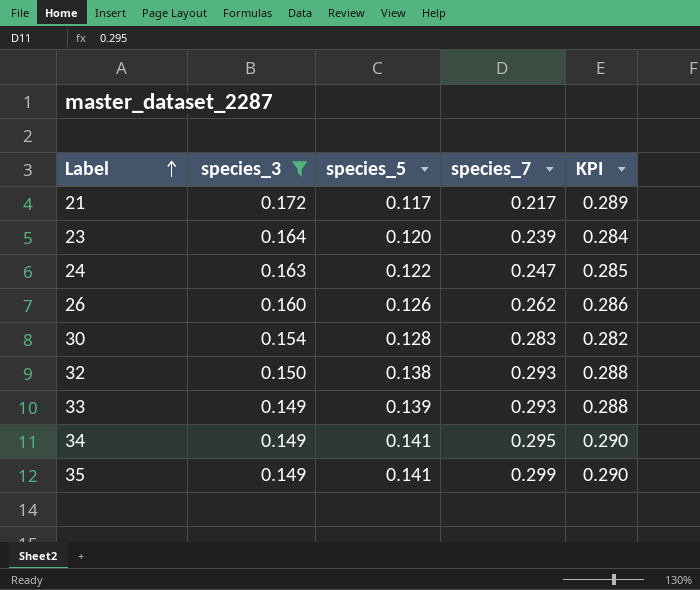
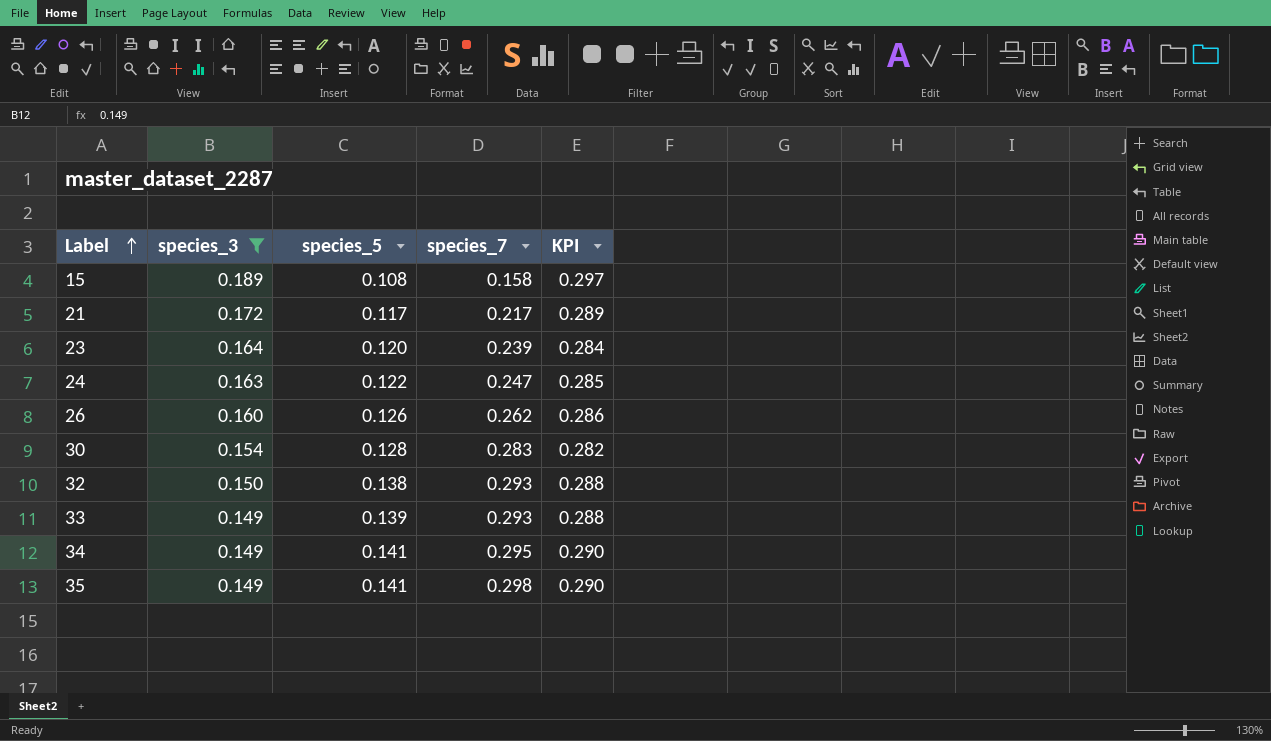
row 15: none -> 0.189 | 0.108 | 0.158 | 0.297
35 | species_7: 0.299 -> 0.298

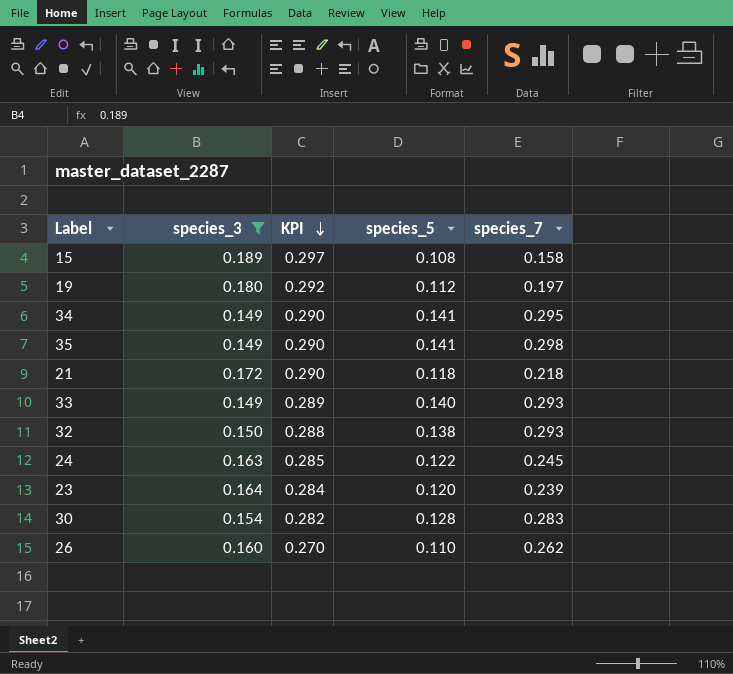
row order: Label ascending -> KPI descending
column KPI | position: 5 -> 3
row 19: none -> 0.180 | 0.292 | 0.112 | 0.197
21 | KPI: 0.289 -> 0.290
21 | species_5: 0.117 -> 0.118
21 | species_7: 0.217 -> 0.218
33 | KPI: 0.288 -> 0.289
33 | species_5: 0.139 -> 0.140
24 | species_7: 0.247 -> 0.245
26 | KPI: 0.286 -> 0.270
26 | species_5: 0.126 -> 0.110

